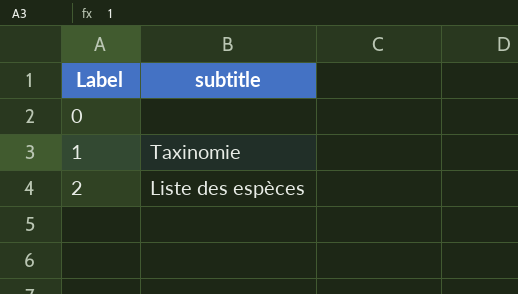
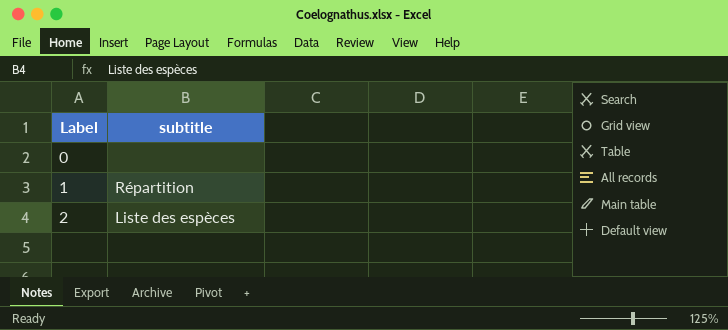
1 | subtitle: Taxinomie -> Répartition

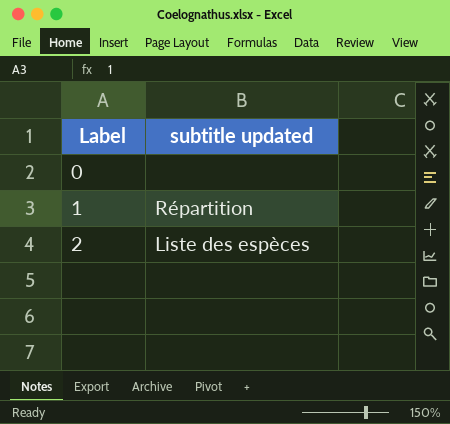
column name: subtitle -> subtitle updated

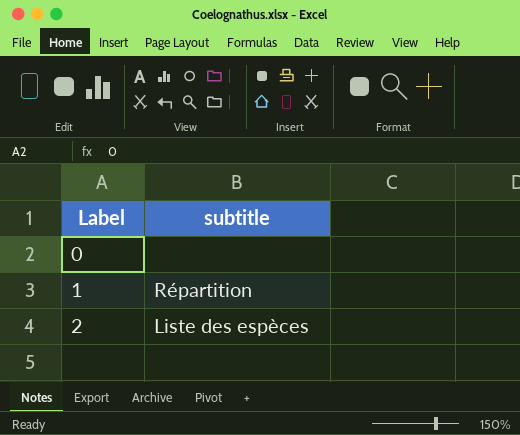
column name: subtitle updated -> subtitle

